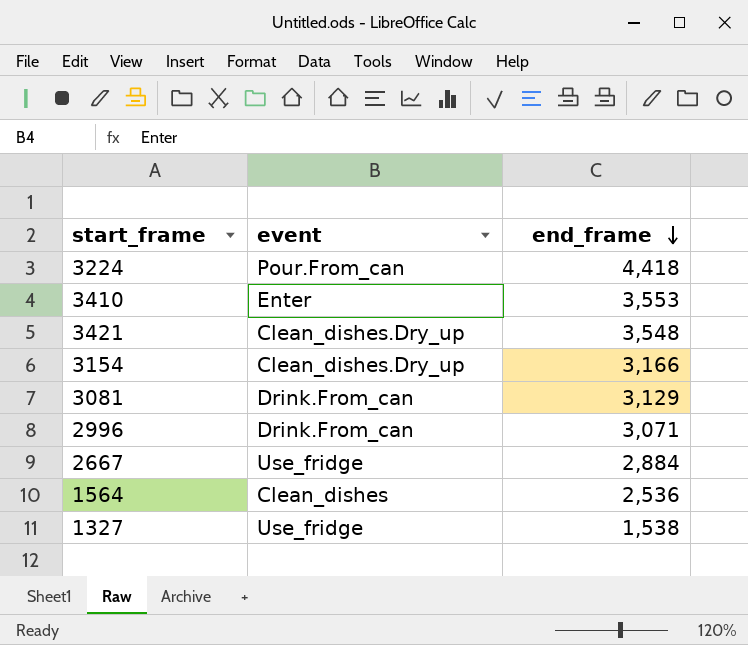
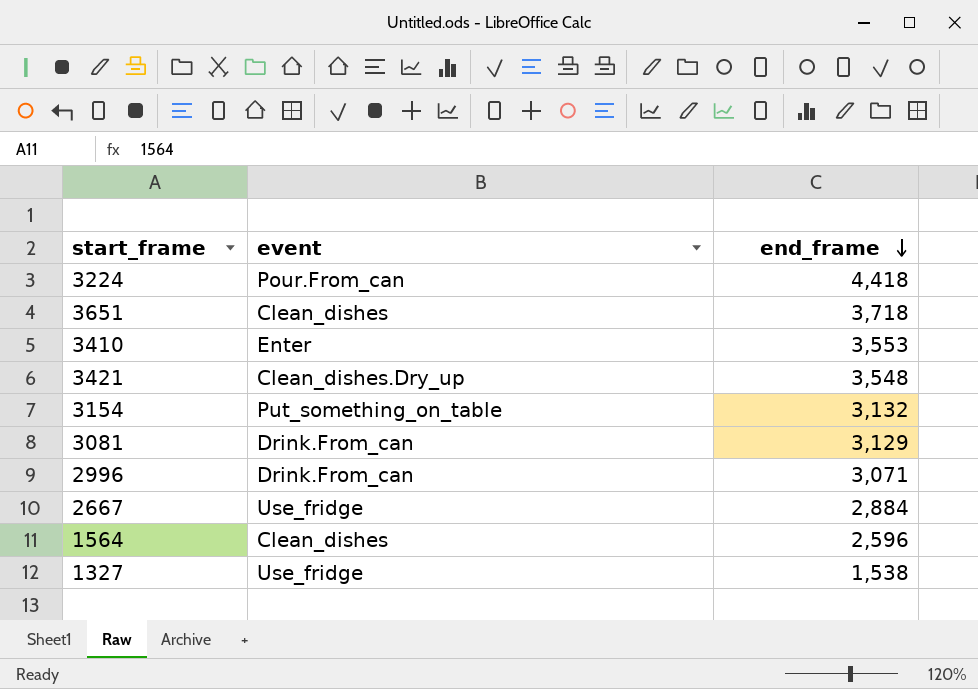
row 3651: none -> Clean_dishes | 3,718
3154 | event: Clean_dishes.Dry_up -> Put_something_on_table
3154 | end_frame: 3,166 -> 3,132
1564 | end_frame: 2,536 -> 2,596

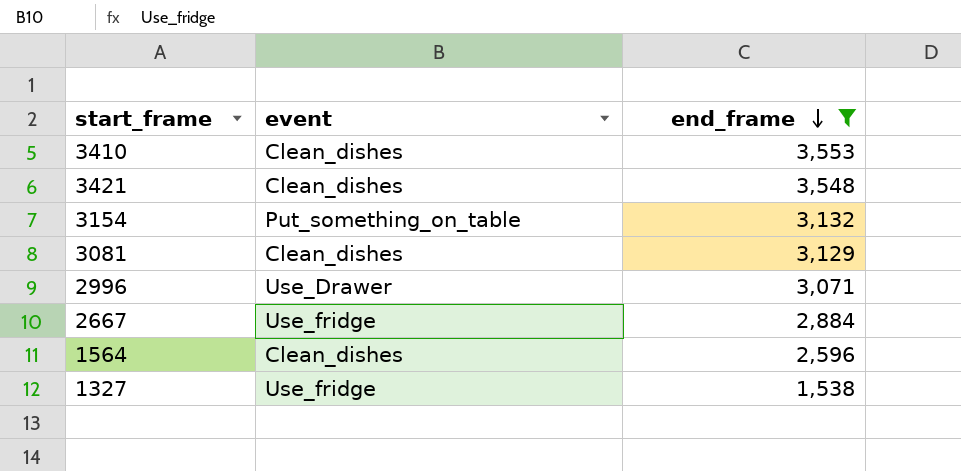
filter: none -> end_frame <= 3,553
3410 | event: Enter -> Clean_dishes
3421 | event: Clean_dishes.Dry_up -> Clean_dishes
3081 | event: Drink.From_can -> Clean_dishes
2996 | event: Drink.From_can -> Use_Drawer

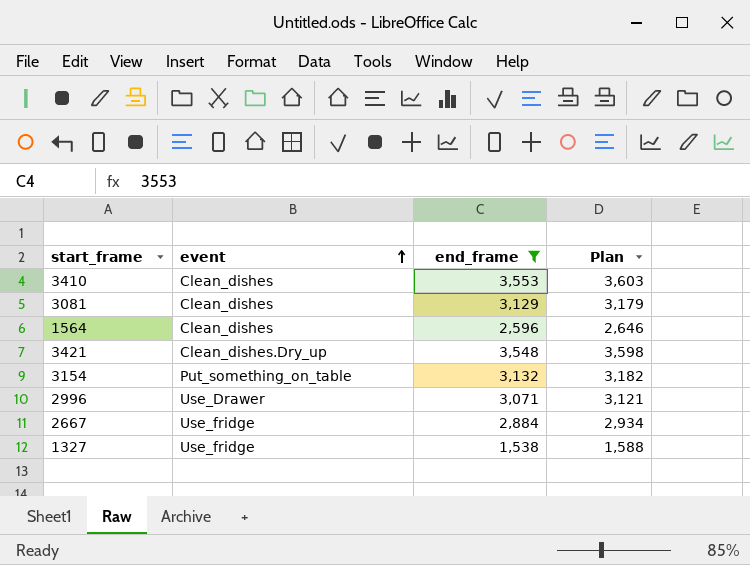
row order: end_frame descending -> event ascending
column Plan | formula: none -> [end_frame] + 50
3421 | event: Clean_dishes -> Clean_dishes.Dry_up

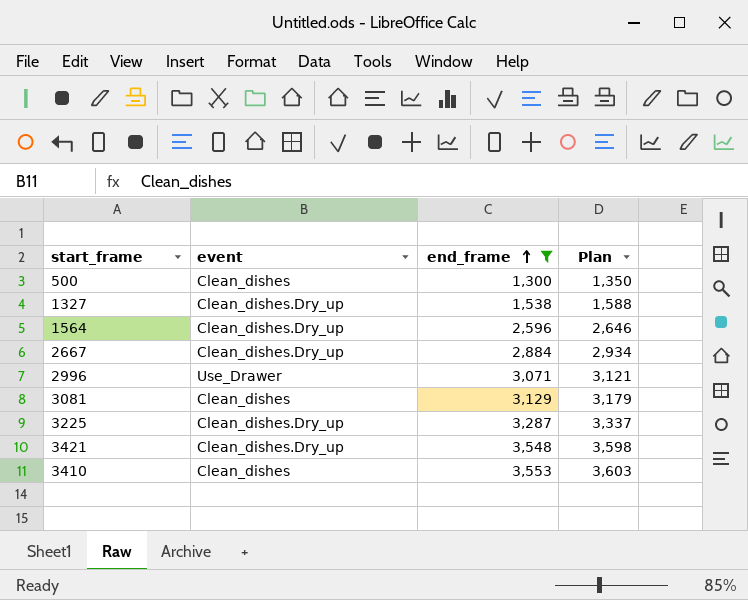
row order: event ascending -> end_frame ascending
row 3154: Put_something_on_table | 3,132 | 3,182 -> none
row 500: none -> Clean_dishes | 1,300 | 1,350
1327 | event: Use_fridge -> Clean_dishes.Dry_up
1564 | event: Clean_dishes -> Clean_dishes.Dry_up
2667 | event: Use_fridge -> Clean_dishes.Dry_up
row 3225: none -> Clean_dishes.Dry_up | 3,287 | 3,337

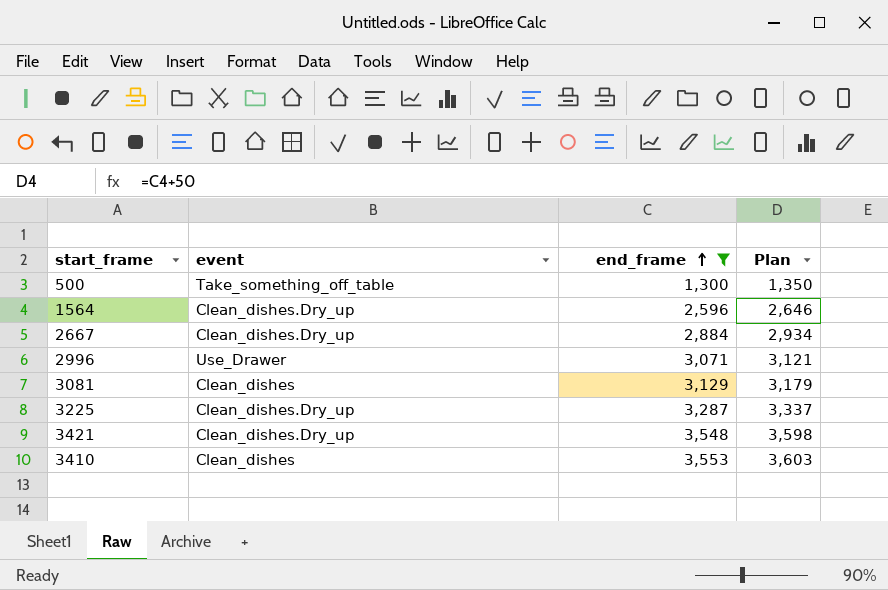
row 1327: Clean_dishes.Dry_up | 1,538 | 1,588 -> none
500 | event: Clean_dishes -> Take_something_off_table

